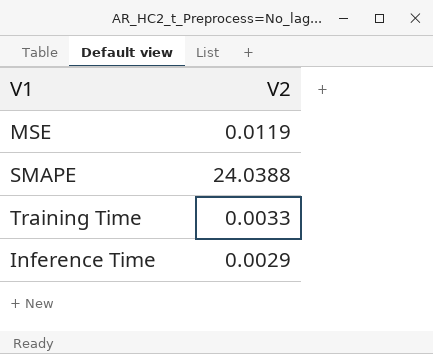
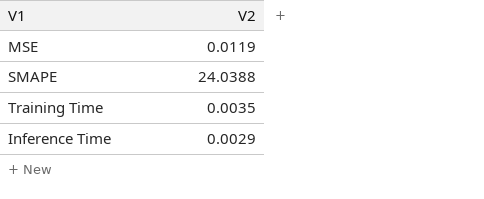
Training Time | V2: 0.0033 -> 0.0035

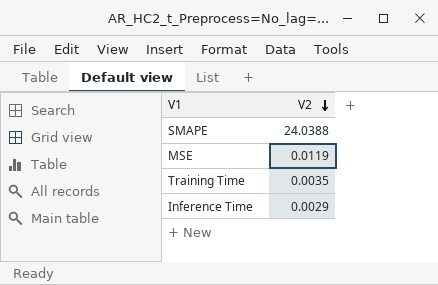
row order: none -> V2 descending

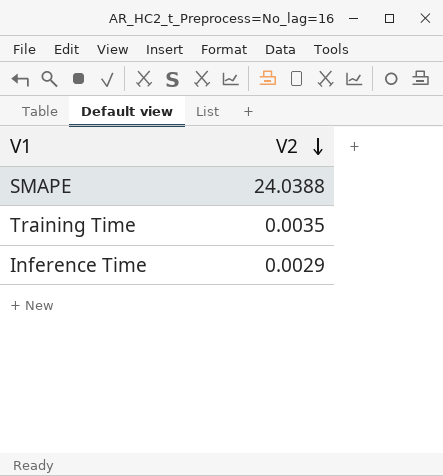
row MSE: 0.0119 -> none

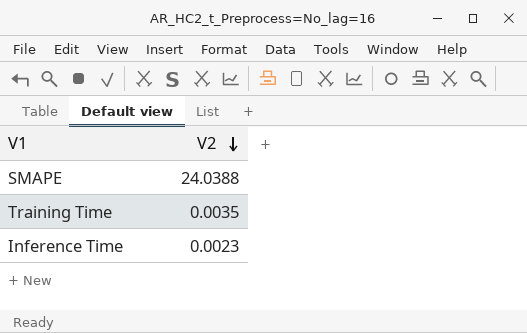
Inference Time | V2: 0.0029 -> 0.0023

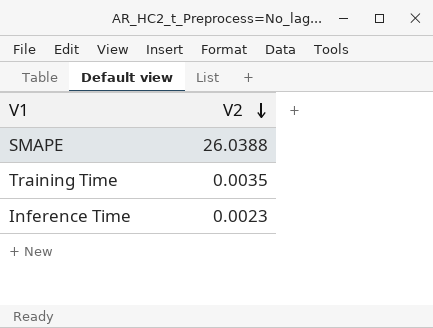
SMAPE | V2: 24.0388 -> 26.0388

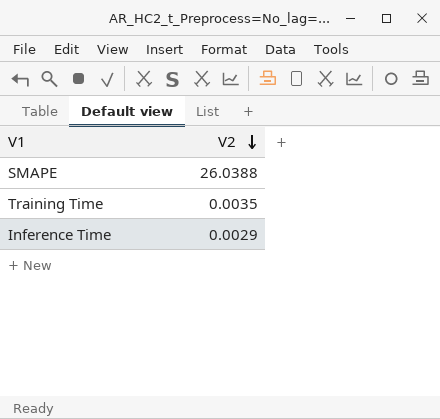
Inference Time | V2: 0.0023 -> 0.0029

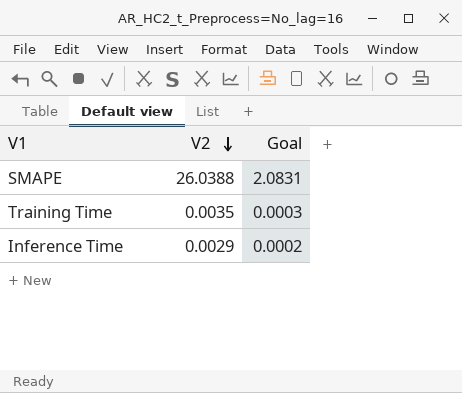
column Goal | formula: none -> [V2] * 0.08

